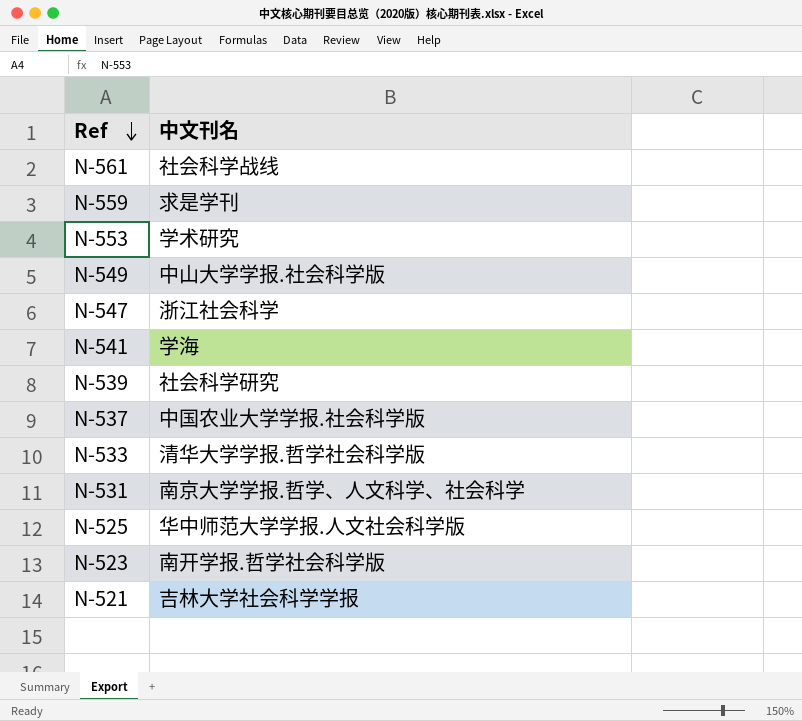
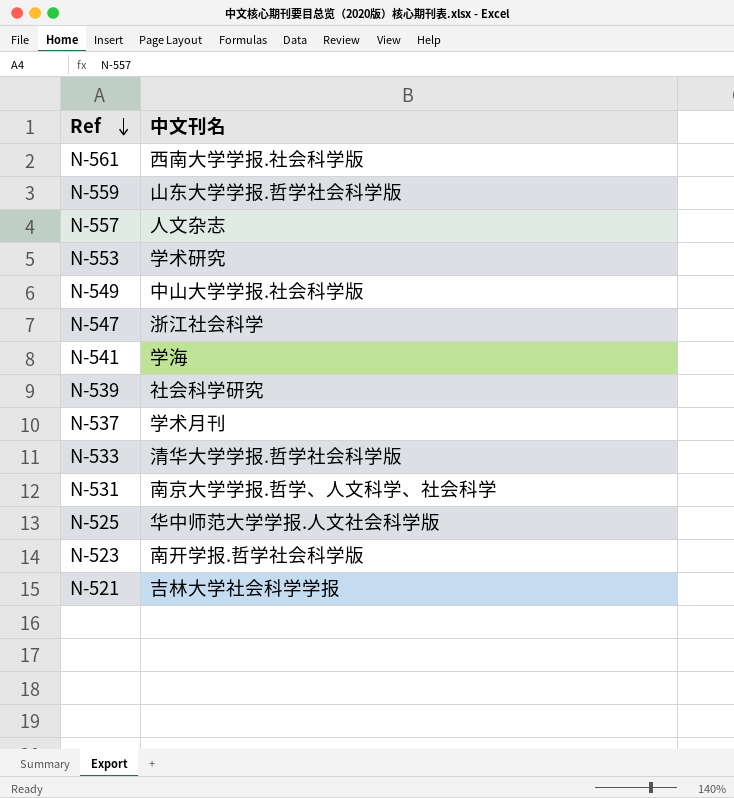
N-561 | 中文刊名: 社会科学战线 -> 西南大学学报.社会科学版
N-559 | 中文刊名: 求是学刊 -> 山东大学学报.哲学社会科学版
row N-557: none -> 人文杂志
N-537 | 中文刊名: 中国农业大学学报.社会科学版 -> 学术月刊

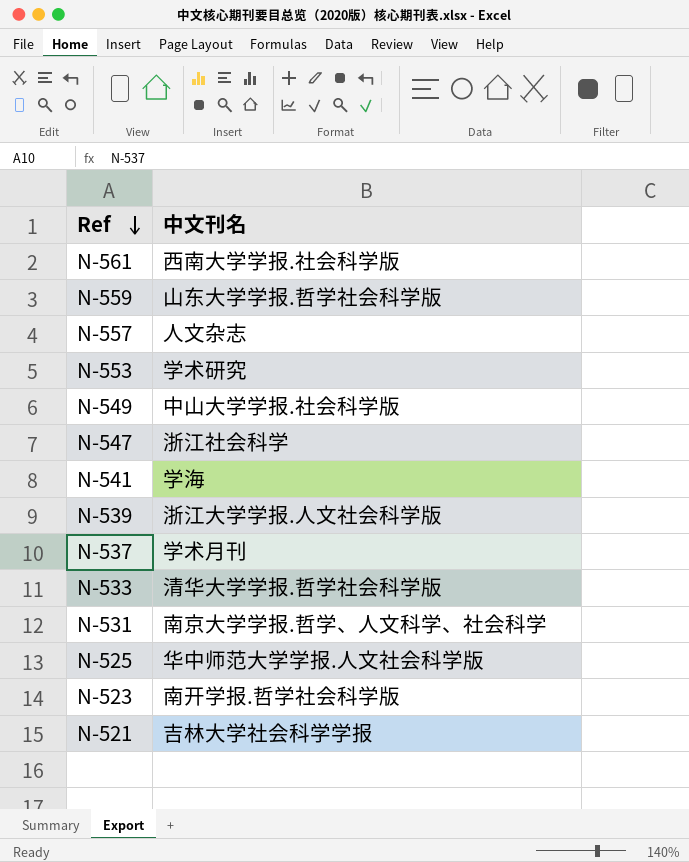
N-539 | 中文刊名: 社会科学研究 -> 浙江大学学报.人文社会科学版

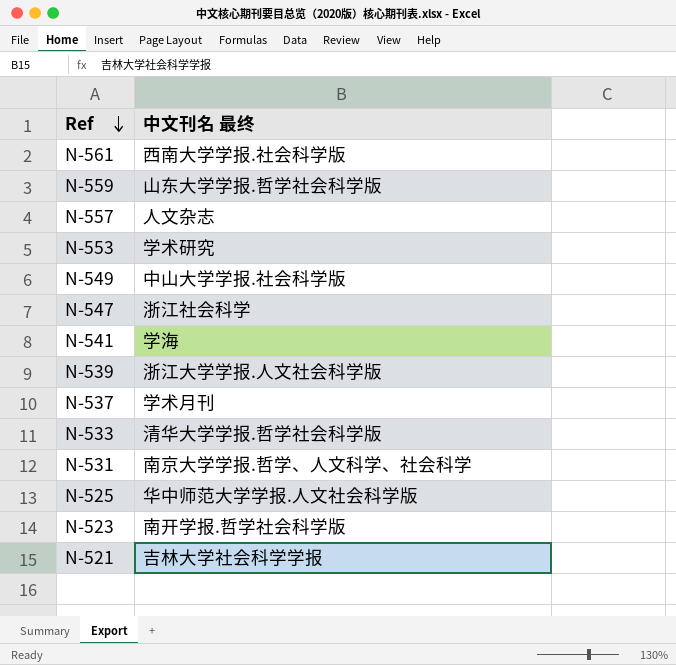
column name: 中文刊名 -> 中文刊名 最终

